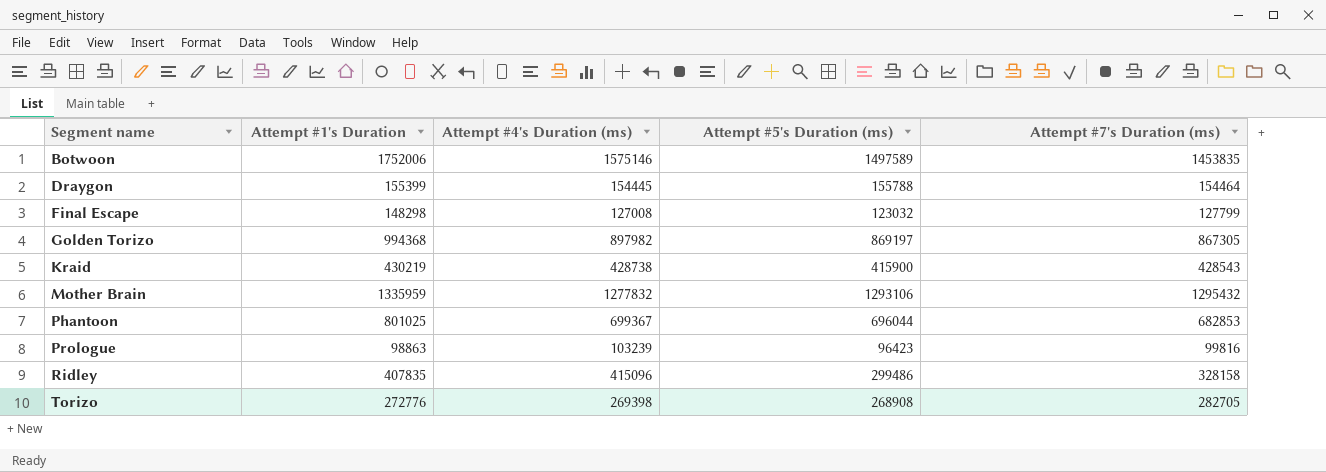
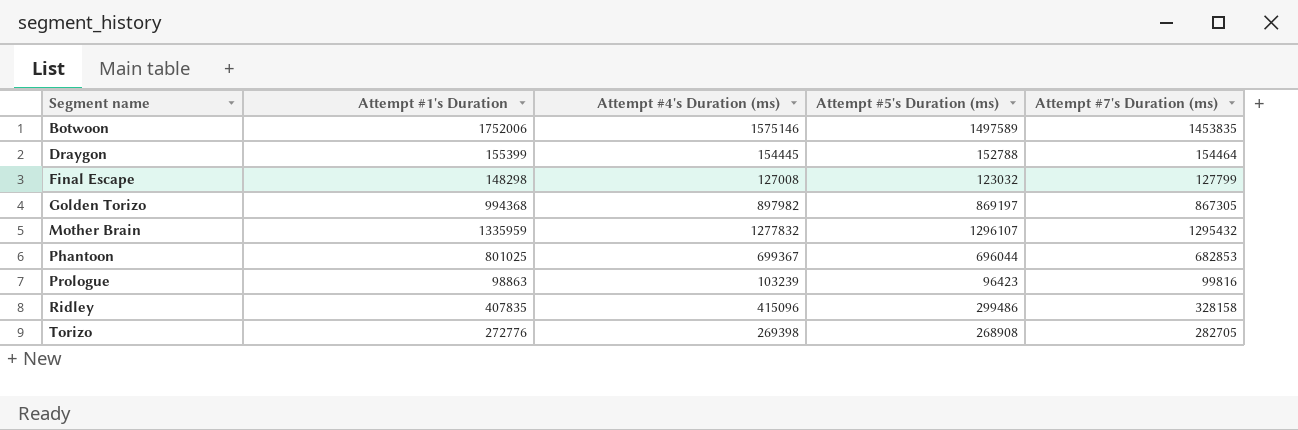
row Kraid: 430219 | 428738 | 415900 | 428543 -> none
Draygon | Attempt #5's Duration (ms): 155788 -> 152788
Mother Brain | Attempt #5's Duration (ms): 1293106 -> 1296107

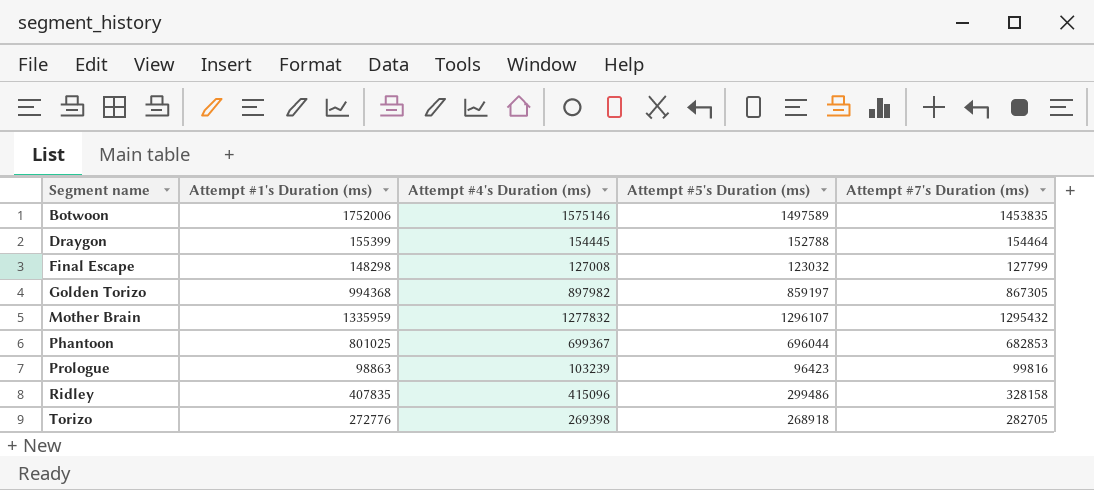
column name: Attempt #1's Duration -> Attempt #1's Duration (ms)
Golden Torizo | Attempt #5's Duration (ms): 869197 -> 859197
Torizo | Attempt #5's Duration (ms): 268908 -> 268918

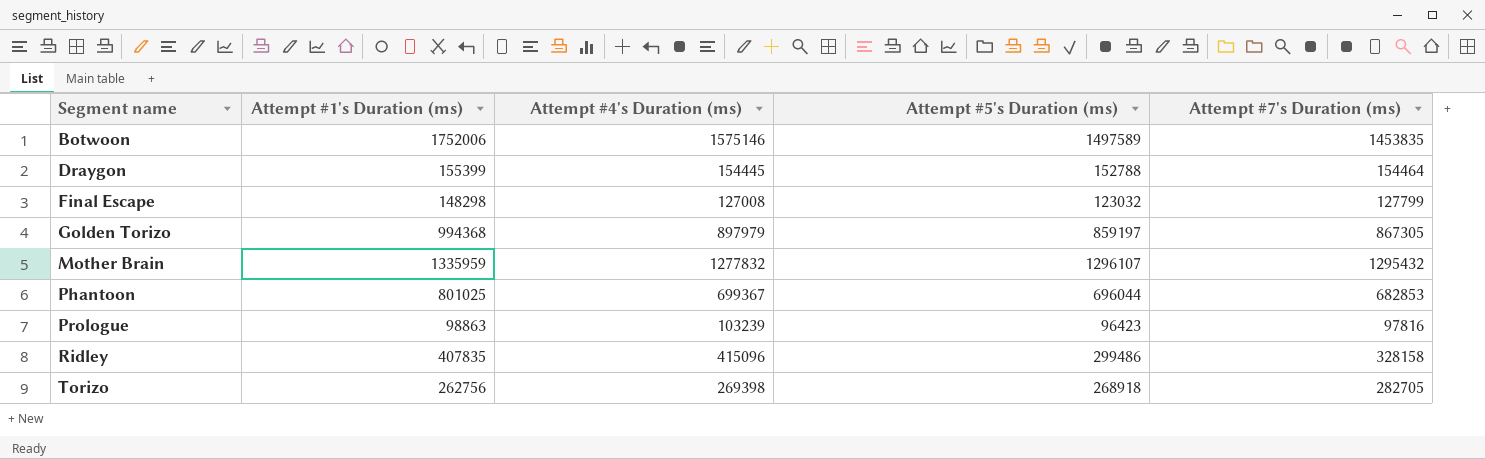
Golden Torizo | Attempt #4's Duration (ms): 897982 -> 897979
Prologue | Attempt #7's Duration (ms): 99816 -> 97816
Torizo | Attempt #1's Duration (ms): 272776 -> 262756

